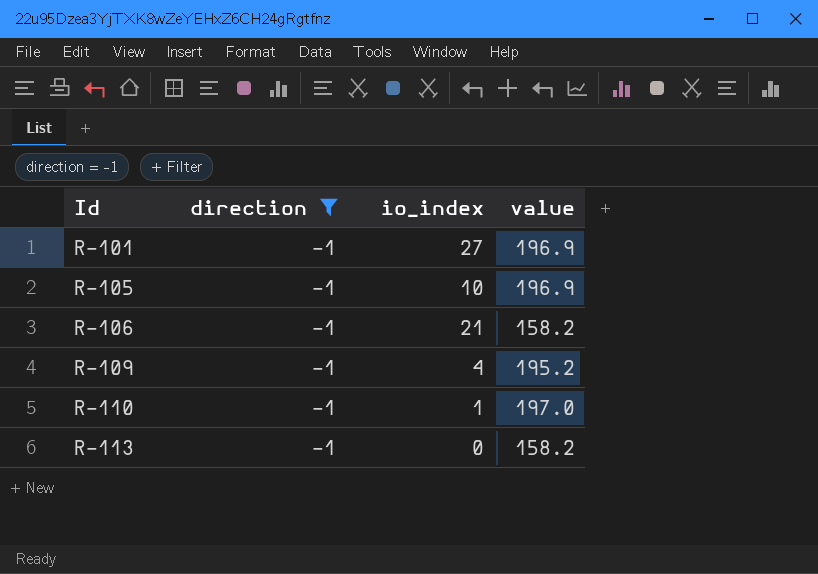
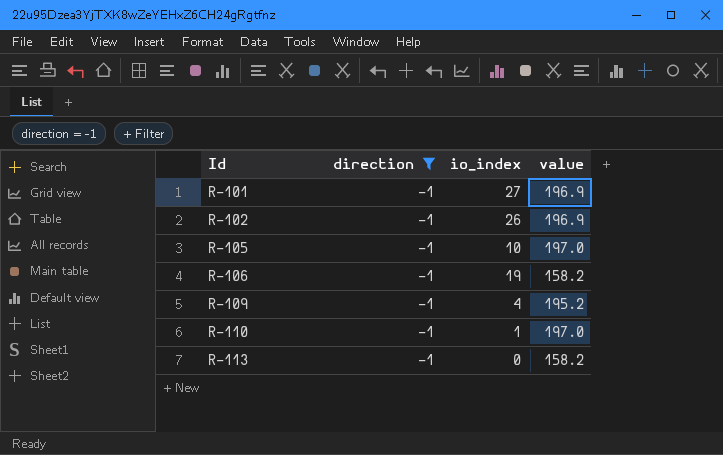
row R-102: none -> -1 | 26 | 196.9
R-105 | value: 196.9 -> 197.0
R-106 | io_index: 21 -> 19

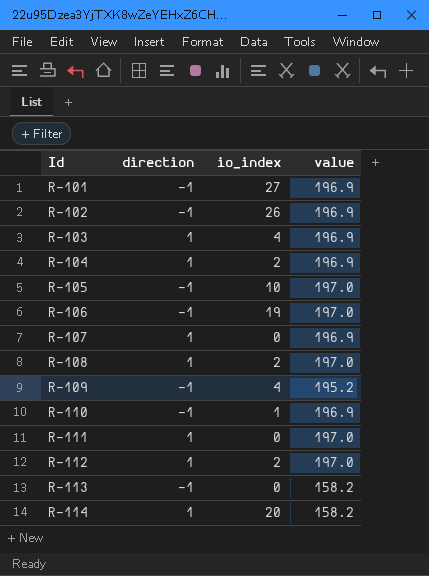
filter: direction = -1 -> none
R-106 | value: 158.2 -> 197.0
R-110 | value: 197.0 -> 196.9

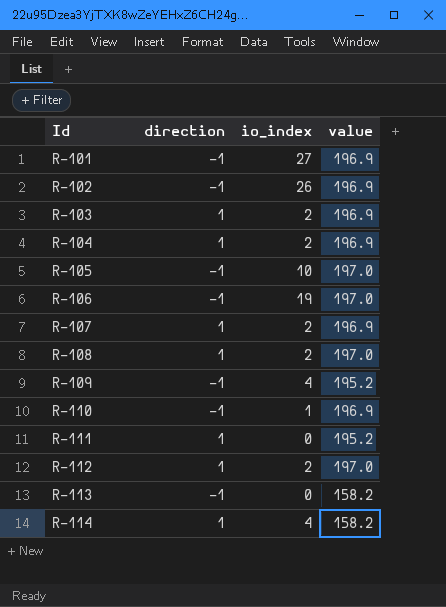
R-103 | io_index: 4 -> 2
R-107 | io_index: 0 -> 2
R-111 | value: 197.0 -> 195.2
R-114 | io_index: 20 -> 4

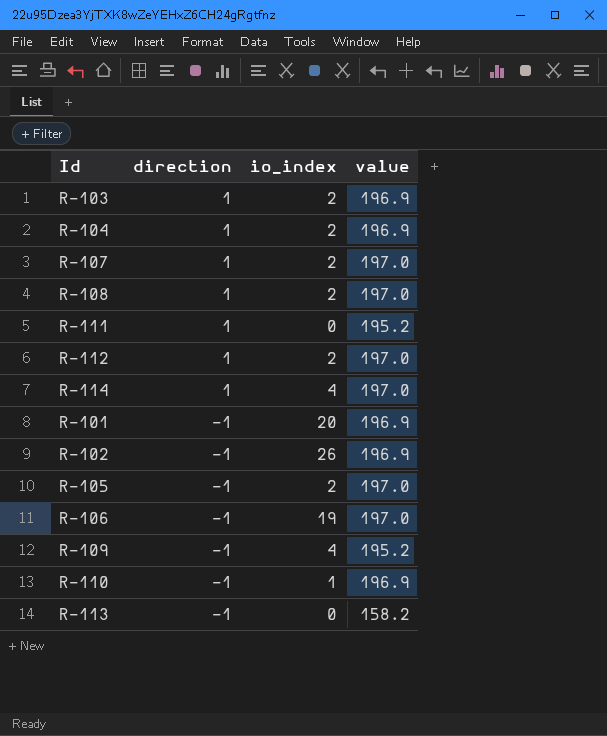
row order: Id ascending -> direction descending
R-107 | value: 196.9 -> 197.0
R-114 | value: 158.2 -> 197.0
R-101 | io_index: 27 -> 20
R-105 | io_index: 10 -> 2

